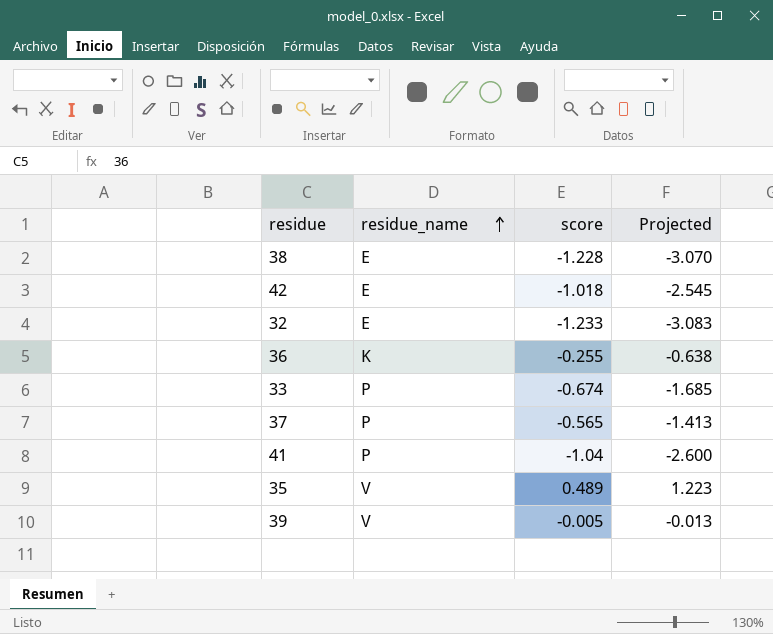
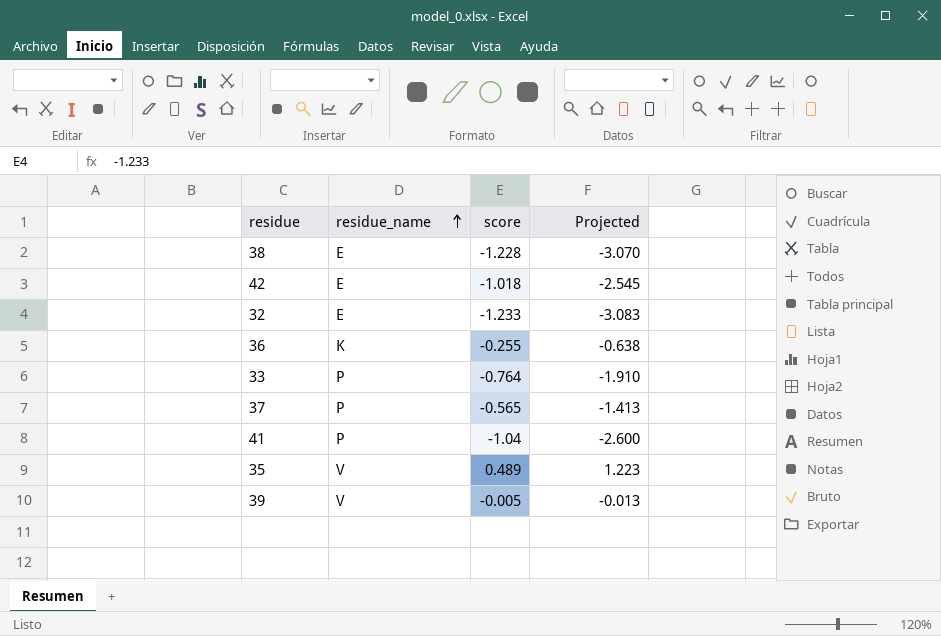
33 | score: -0.674 -> -0.764
33 | Projected: -1.685 -> -1.910

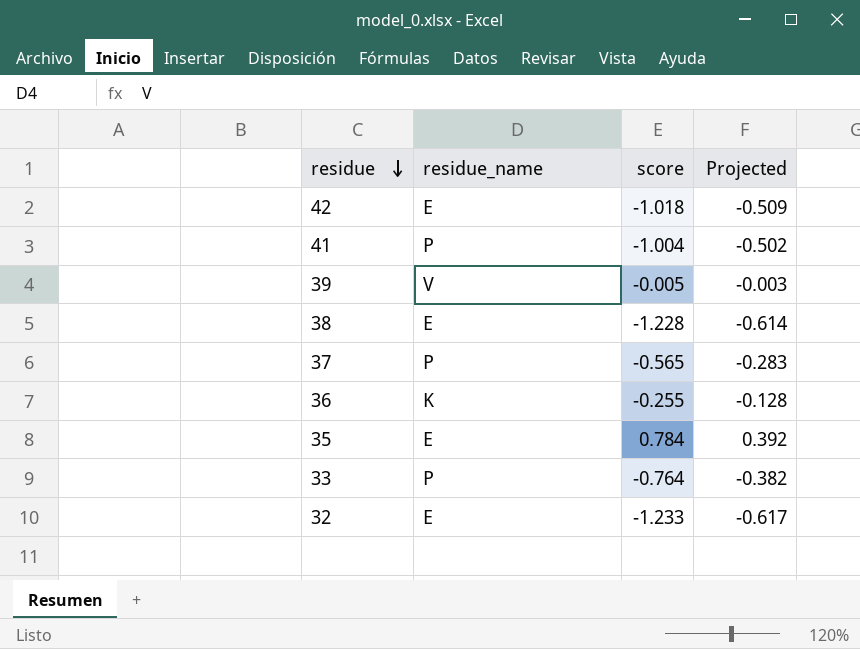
row order: residue_name ascending -> residue descending
column Projected | formula: [score] * 2.5 -> [score] * 0.5
41 | score: -1.04 -> -1.004
35 | residue_name: V -> E
35 | score: 0.489 -> 0.784

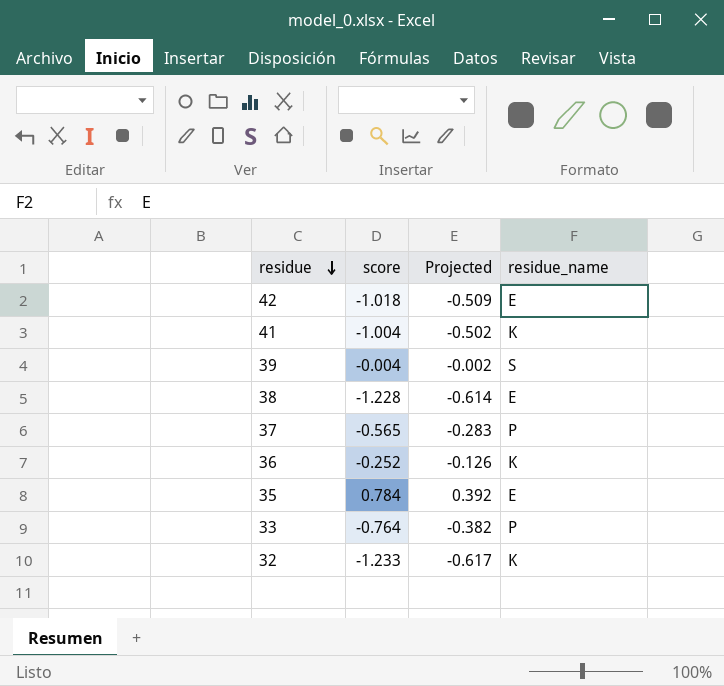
column residue_name | position: 2 -> 4
41 | residue_name: P -> K
39 | score: -0.005 -> -0.004
39 | Projected: -0.003 -> -0.002
39 | residue_name: V -> S
36 | score: -0.255 -> -0.252
36 | Projected: -0.128 -> -0.126
32 | residue_name: E -> K

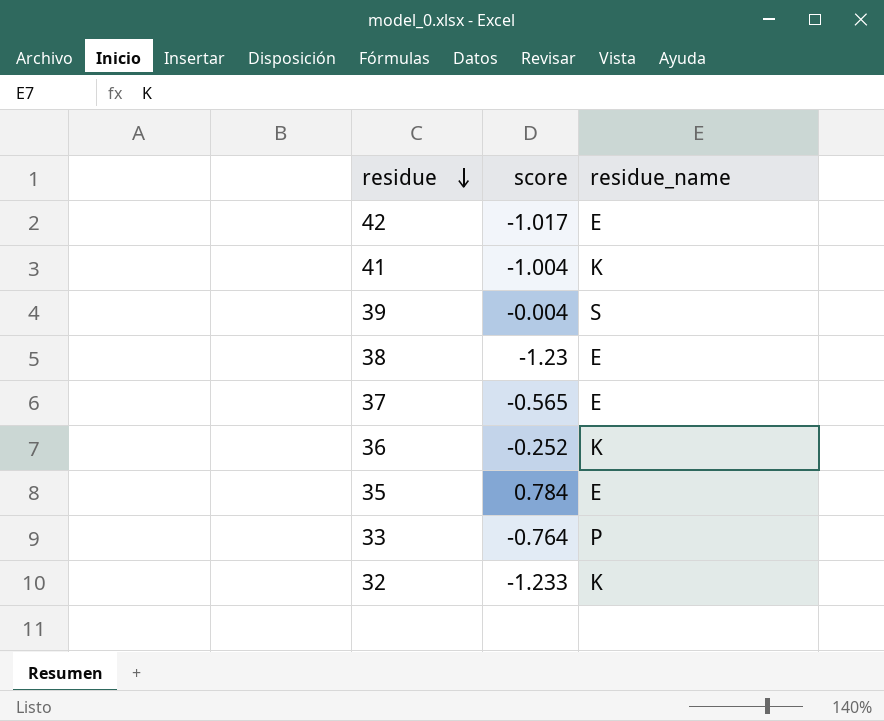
column Projected | formula: [score] * 0.5 -> none
42 | score: -1.018 -> -1.017
38 | score: -1.228 -> -1.23
37 | residue_name: P -> E

